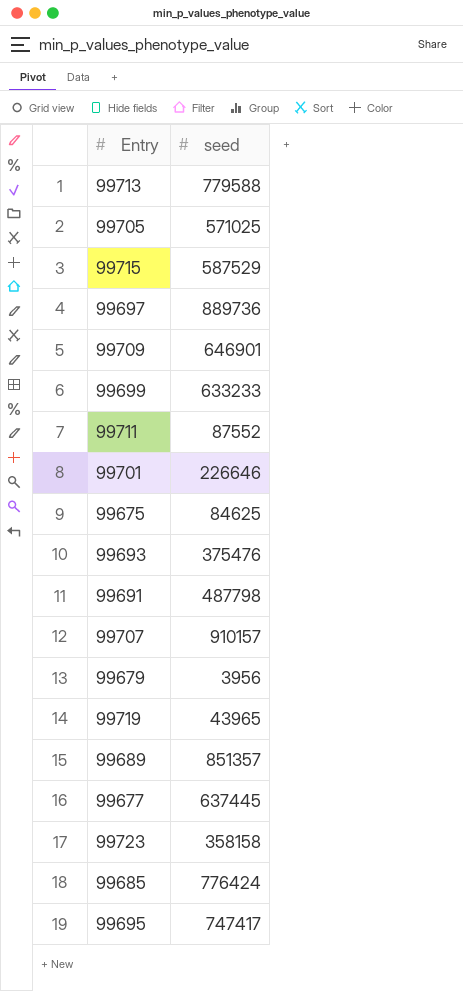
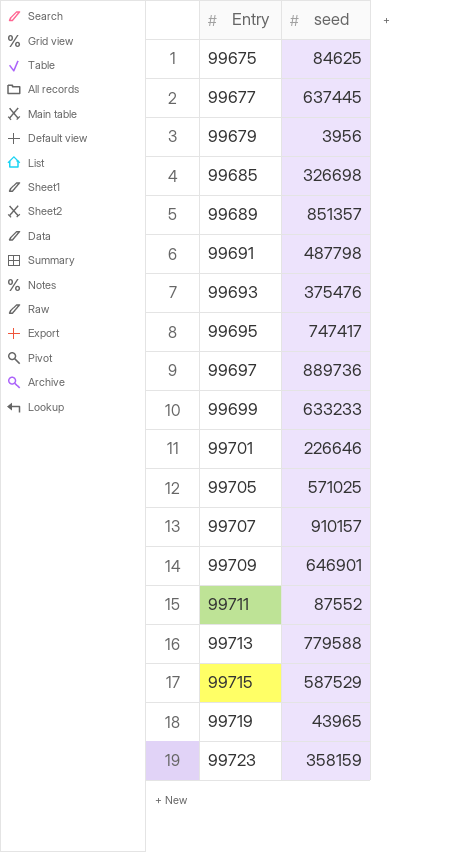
row order: none -> Entry ascending
99685 | seed: 776424 -> 326698
99723 | seed: 358158 -> 358159

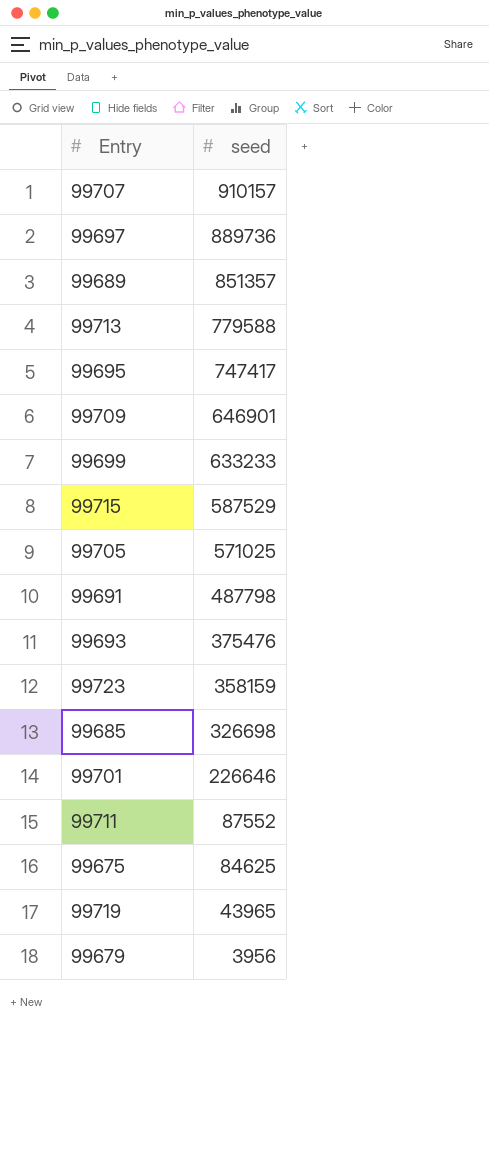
row order: Entry ascending -> seed descending
row 99677: 637445 -> none

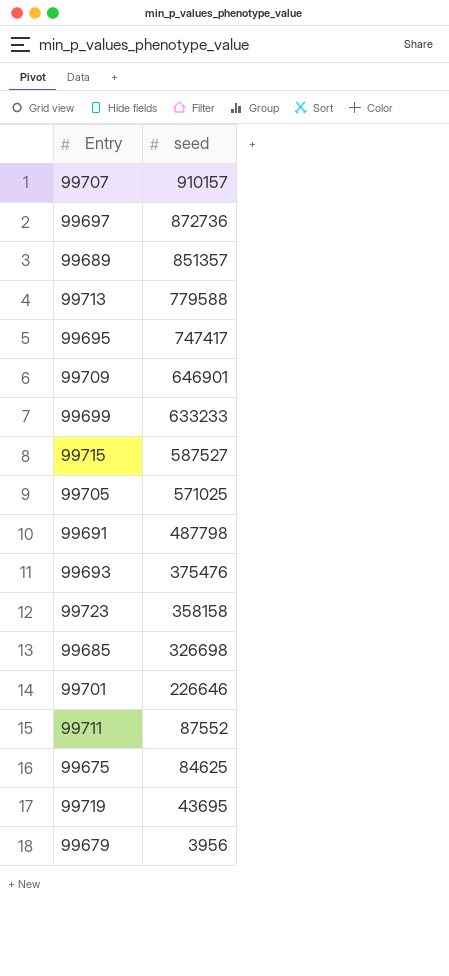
99697 | seed: 889736 -> 872736
99715 | seed: 587529 -> 587527
99723 | seed: 358159 -> 358158
99719 | seed: 43965 -> 43695

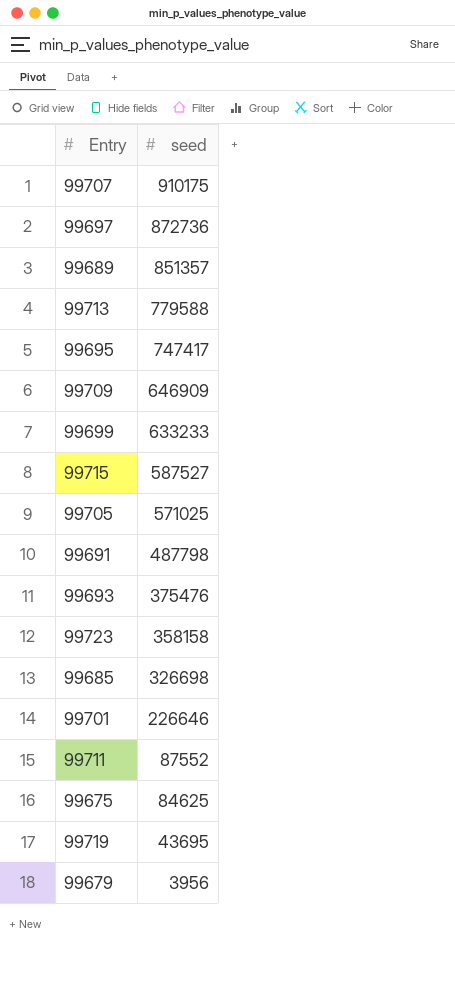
99707 | seed: 910157 -> 910175
99709 | seed: 646901 -> 646909

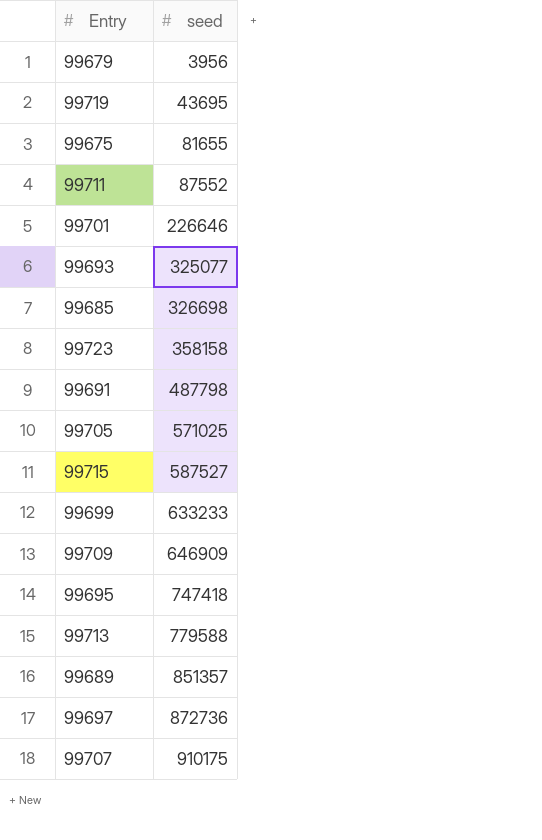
row order: seed descending -> seed ascending
99675 | seed: 84625 -> 81655
99693 | seed: 375476 -> 325077
99695 | seed: 747417 -> 747418

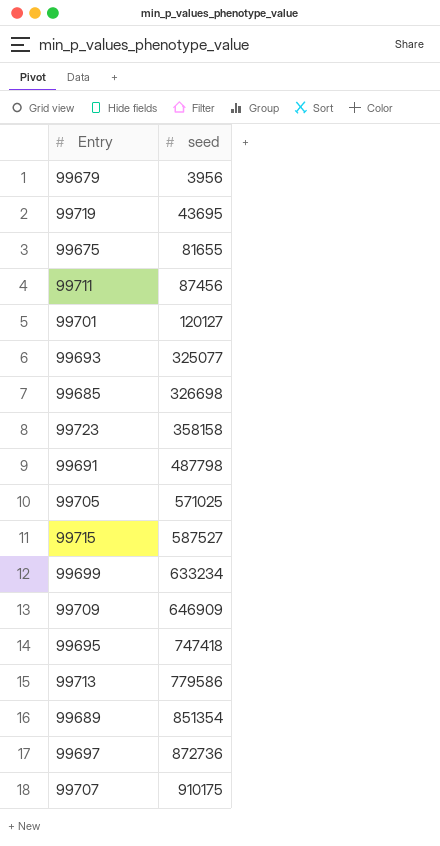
99711 | seed: 87552 -> 87456
99701 | seed: 226646 -> 120127
99699 | seed: 633233 -> 633234
99713 | seed: 779588 -> 779586
99689 | seed: 851357 -> 851354

